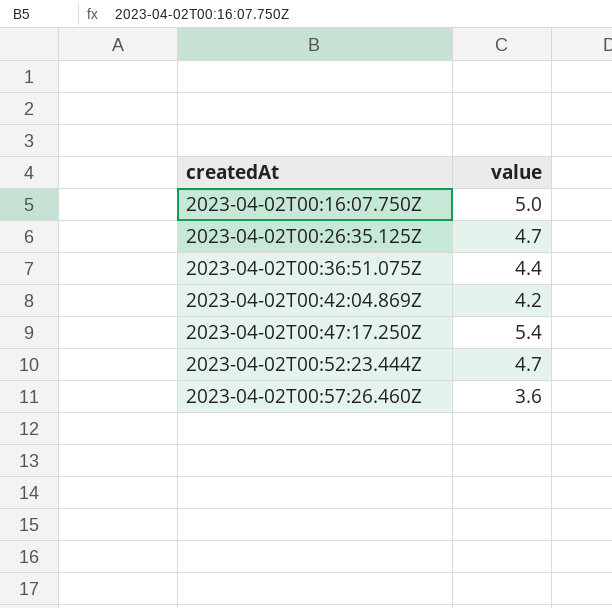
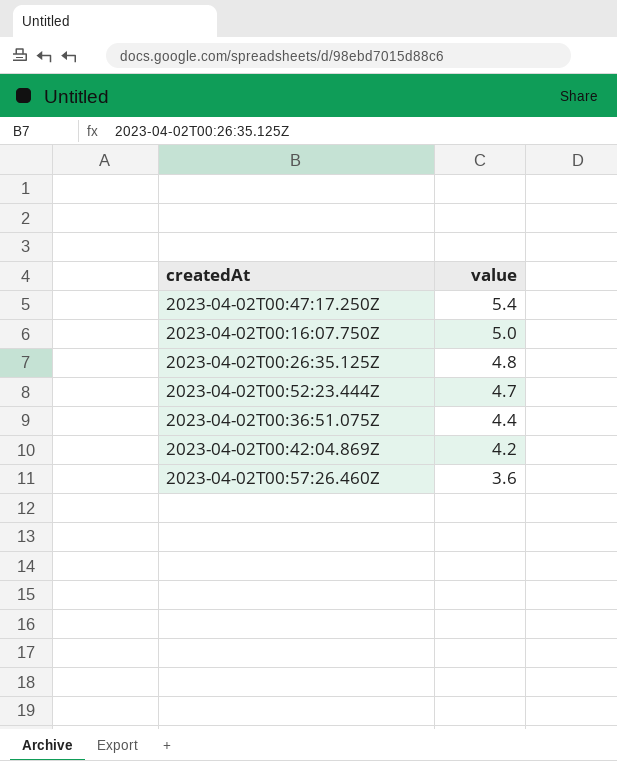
row order: createdAt ascending -> value descending
2023-04-02T00:26:35.125Z | value: 4.7 -> 4.8

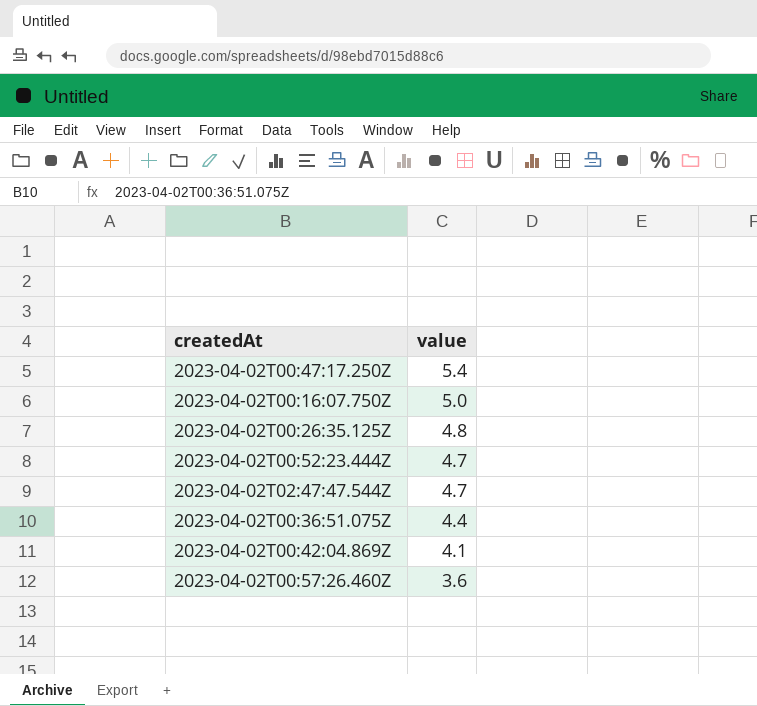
row 2023-04-02T02:47:47.544Z: none -> 4.7
2023-04-02T00:42:04.869Z | value: 4.2 -> 4.1

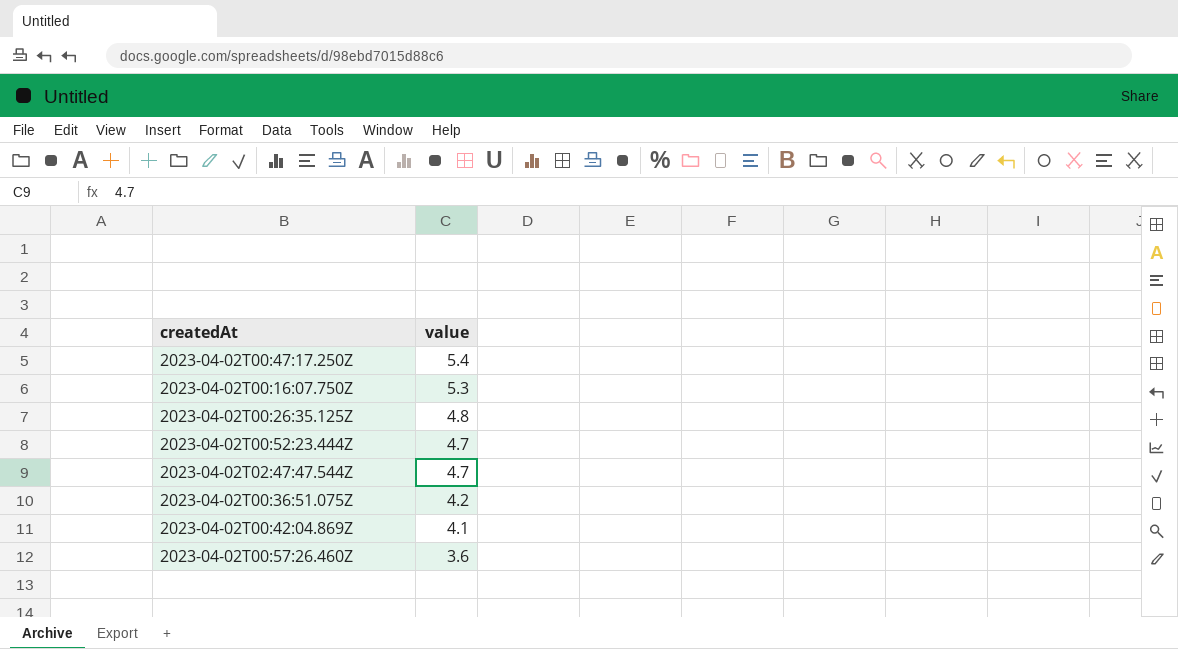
2023-04-02T00:16:07.750Z | value: 5.0 -> 5.3
2023-04-02T00:36:51.075Z | value: 4.4 -> 4.2

